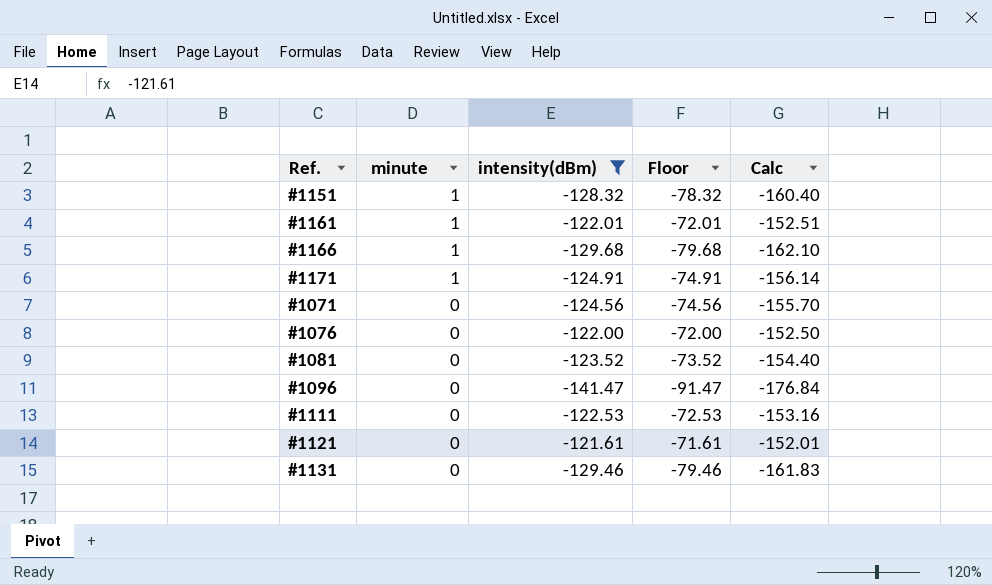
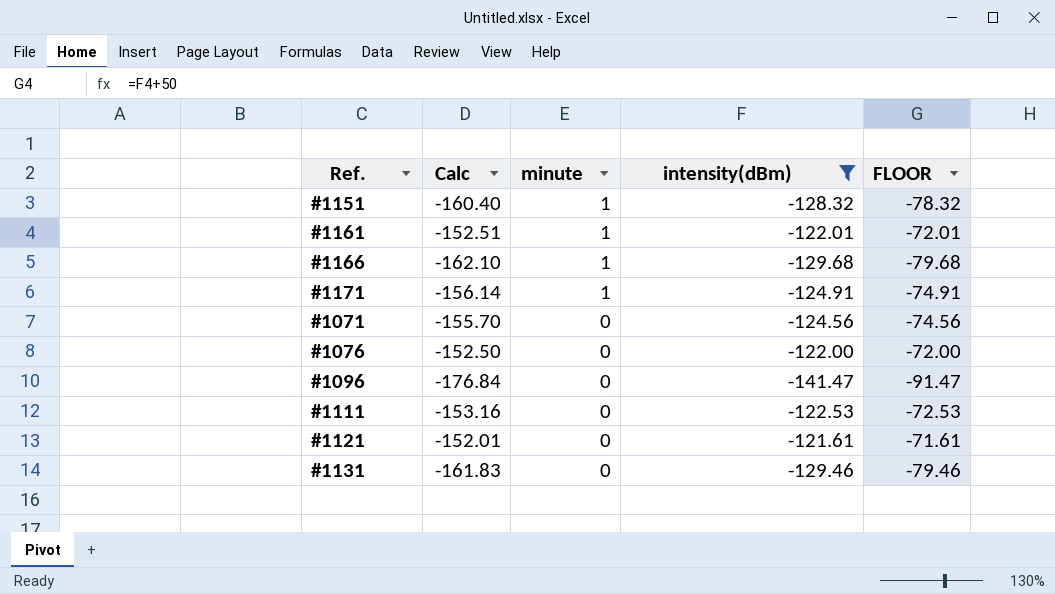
column Calc | position: 5 -> 2
column name: Floor -> FLOOR
row #1081: 0 | -123.52 | -73.52 | -154.40 -> none

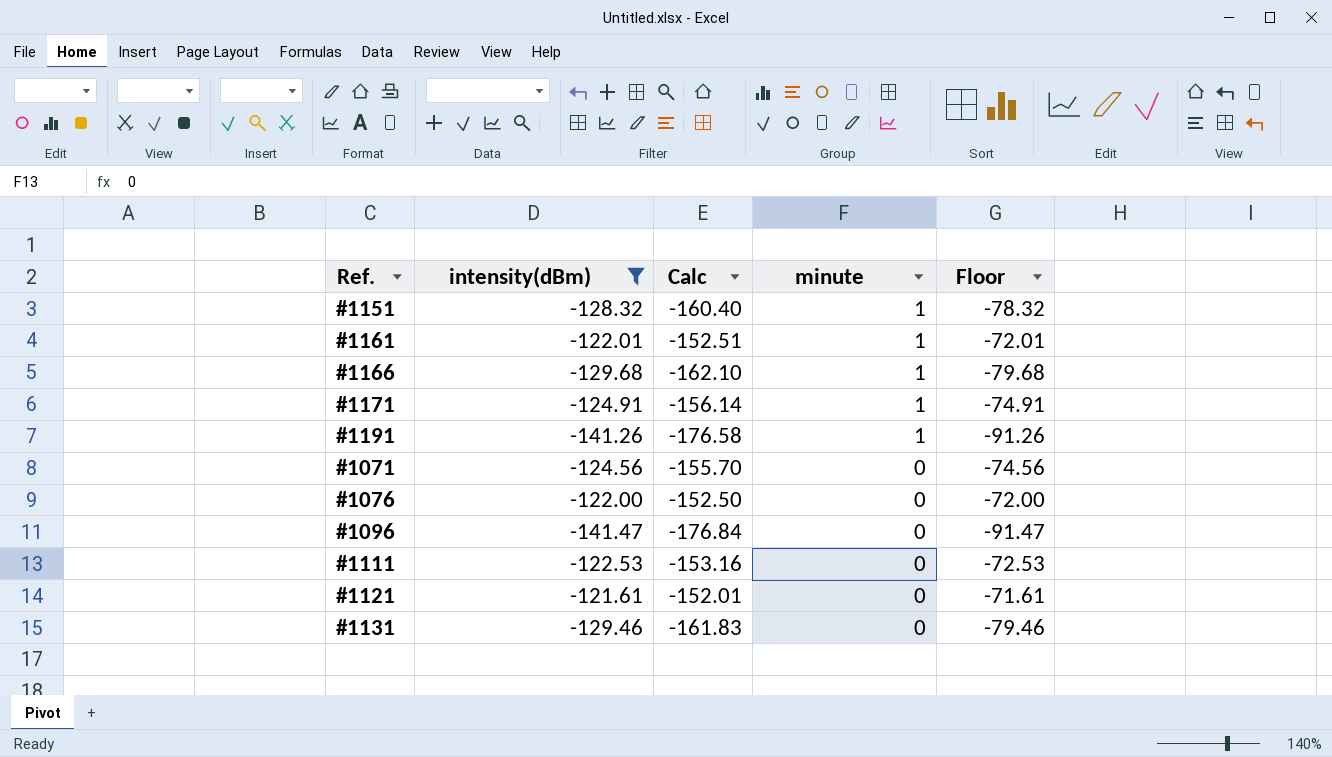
column intensity(dBm) | position: 4 -> 2
column name: FLOOR -> Floor
row #1191: none -> -141.26 | -176.58 | 1 | -91.26

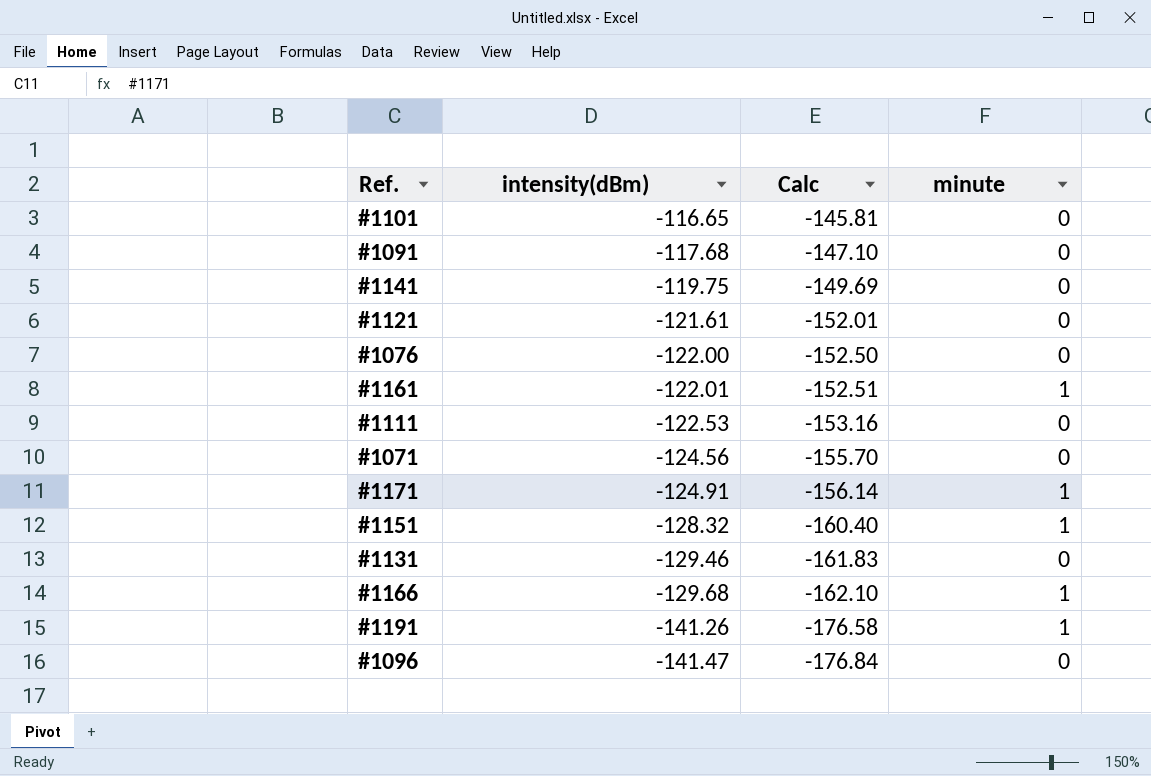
filter: intensity(dBm) <= -121.61 -> none
row order: minute descending -> intensity(dBm) descending
column Floor | formula: [intensity(dBm)] + 50 -> none

